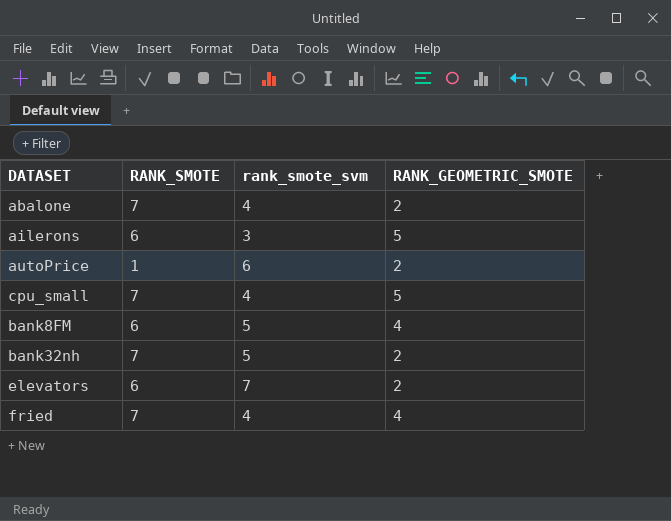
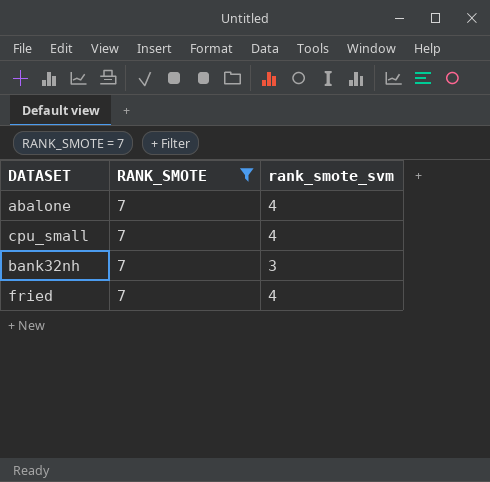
filter: none -> RANK_SMOTE = 7
column RANK_GEOMETRIC_SMOTE | position: 4 -> none
bank32nh | rank_smote_svm: 5 -> 3

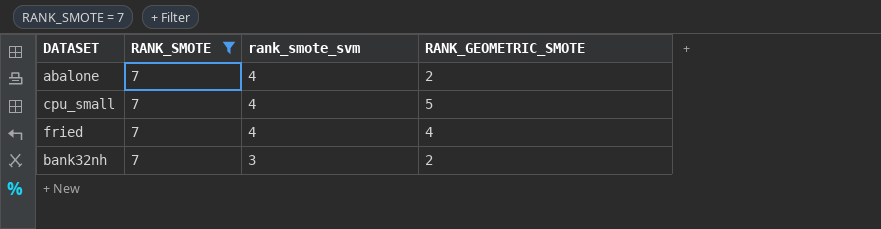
row order: none -> rank_smote_svm descending
column RANK_GEOMETRIC_SMOTE | position: none -> 4

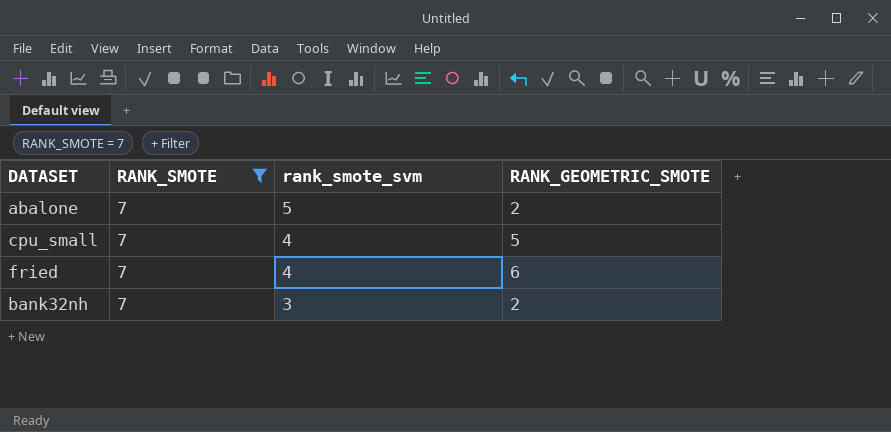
abalone | rank_smote_svm: 4 -> 5
fried | RANK_GEOMETRIC_SMOTE: 4 -> 6

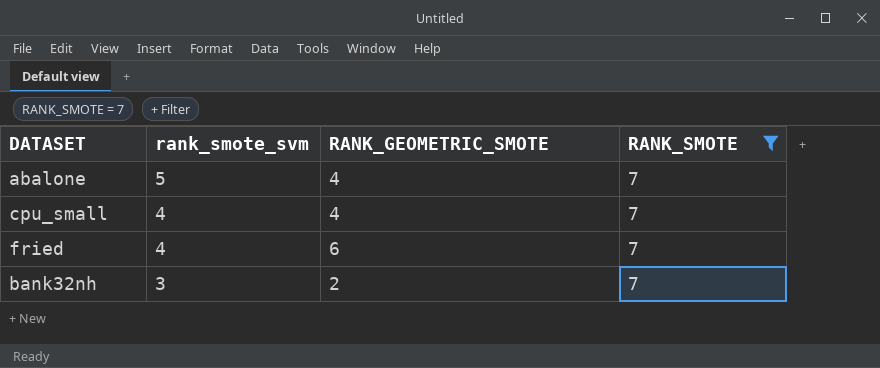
column RANK_SMOTE | position: 2 -> 4
abalone | RANK_GEOMETRIC_SMOTE: 2 -> 4
cpu_small | RANK_GEOMETRIC_SMOTE: 5 -> 4

